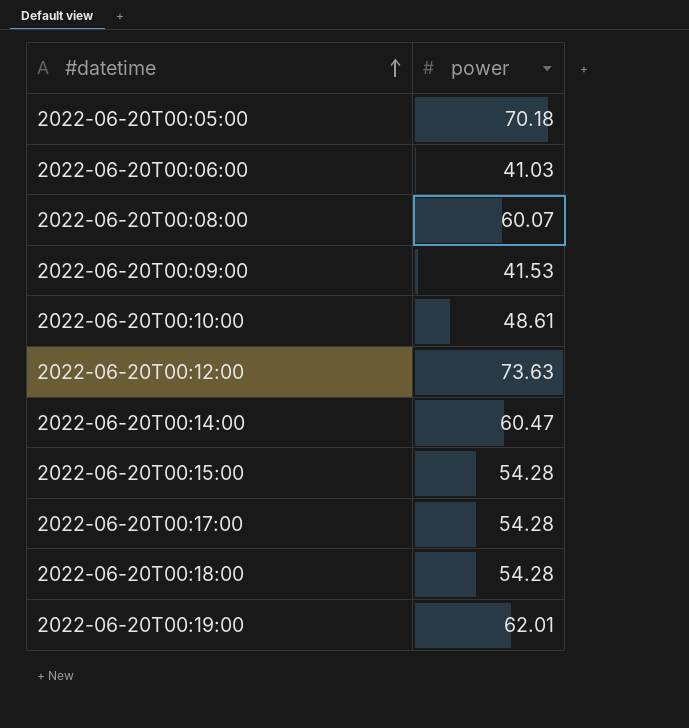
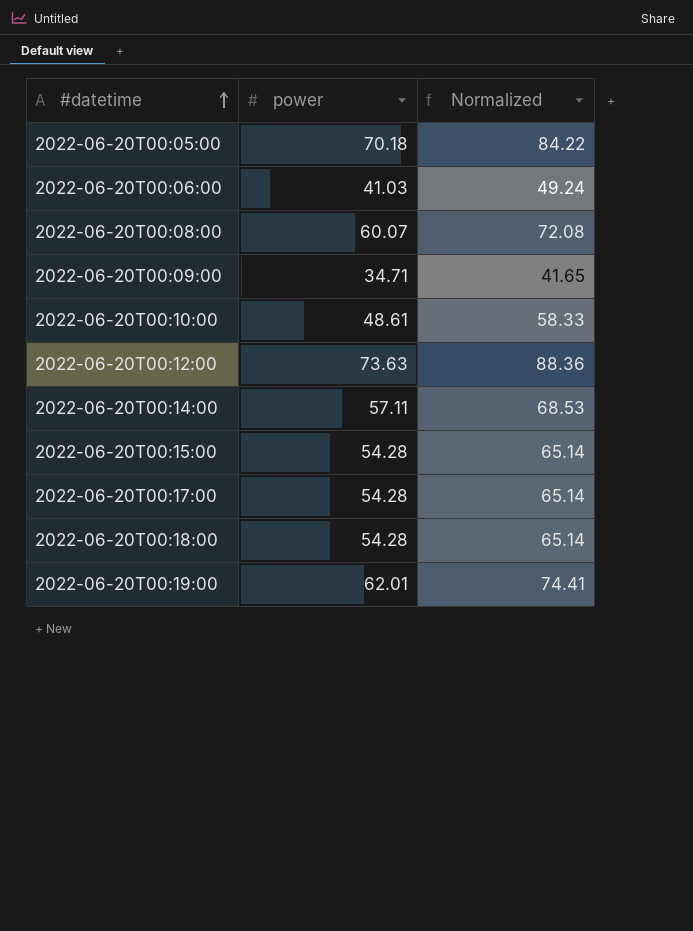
column Normalized | formula: none -> [power] * 1.2
2022-06-20T00:09:00 | power: 41.53 -> 34.71
2022-06-20T00:14:00 | power: 60.47 -> 57.11

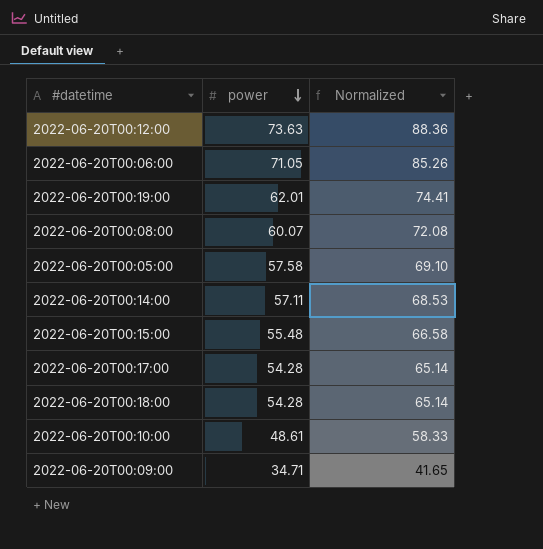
row order: #datetime ascending -> power descending
2022-06-20T00:06:00 | power: 41.03 -> 71.05
2022-06-20T00:06:00 | Normalized: 49.24 -> 85.26
2022-06-20T00:05:00 | power: 70.18 -> 57.58
2022-06-20T00:05:00 | Normalized: 84.22 -> 69.10
2022-06-20T00:15:00 | power: 54.28 -> 55.48
2022-06-20T00:15:00 | Normalized: 65.14 -> 66.58

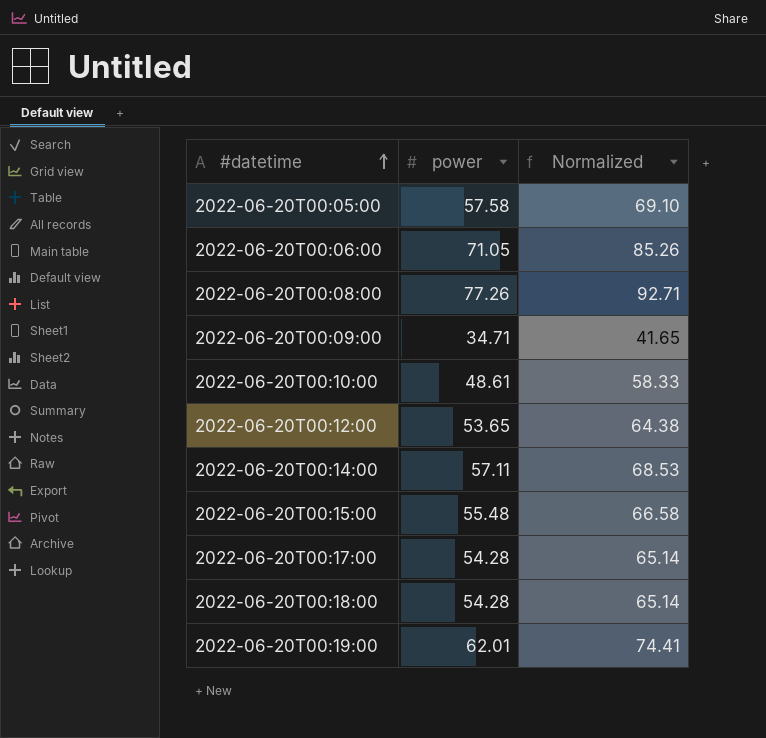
row order: power descending -> #datetime ascending
2022-06-20T00:08:00 | power: 60.07 -> 77.26
2022-06-20T00:08:00 | Normalized: 72.08 -> 92.71
2022-06-20T00:12:00 | power: 73.63 -> 53.65
2022-06-20T00:12:00 | Normalized: 88.36 -> 64.38

